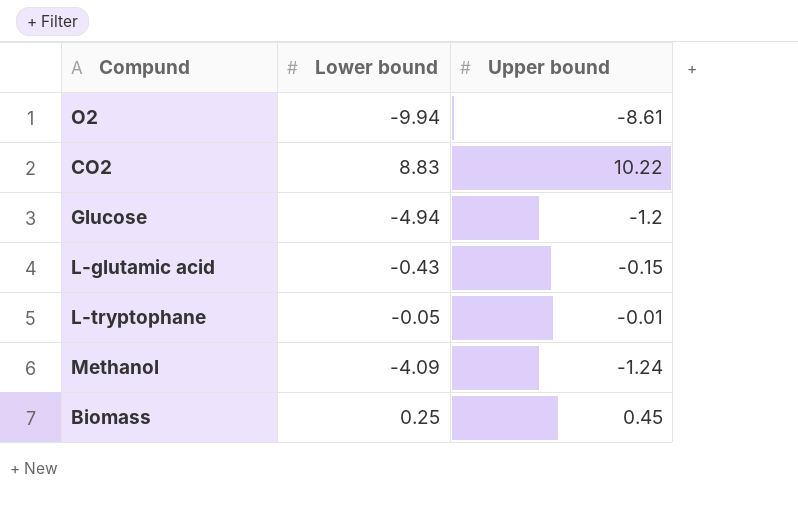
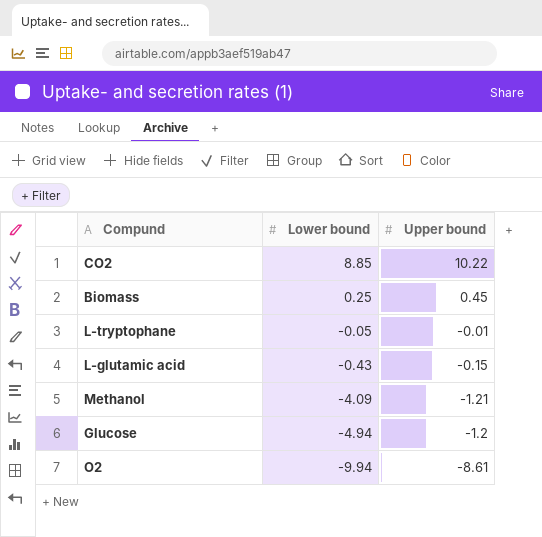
row order: none -> Lower bound descending
CO2 | Lower bound: 8.83 -> 8.85
Methanol | Upper bound: -1.24 -> -1.21

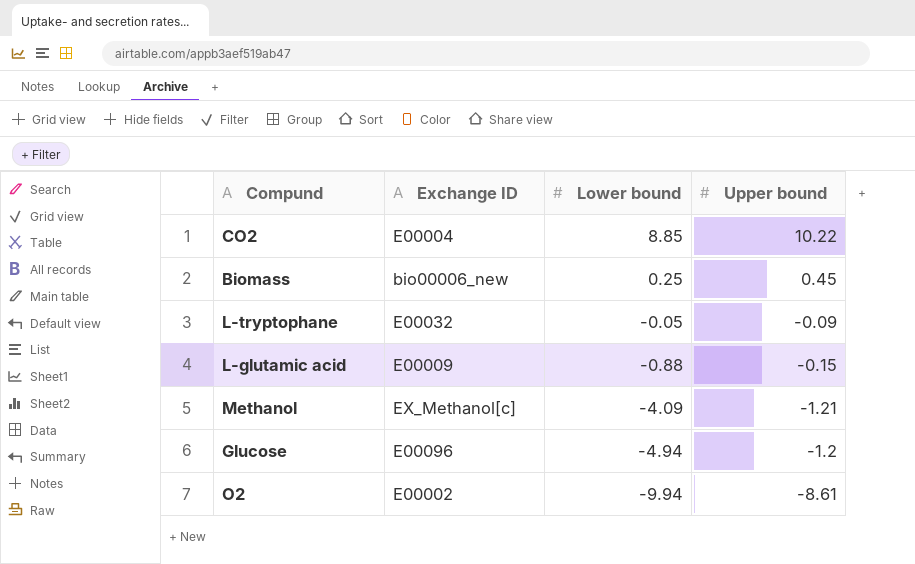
column Exchange ID | position: none -> 2
L-tryptophane | Upper bound: -0.01 -> -0.09
L-glutamic acid | Lower bound: -0.43 -> -0.88

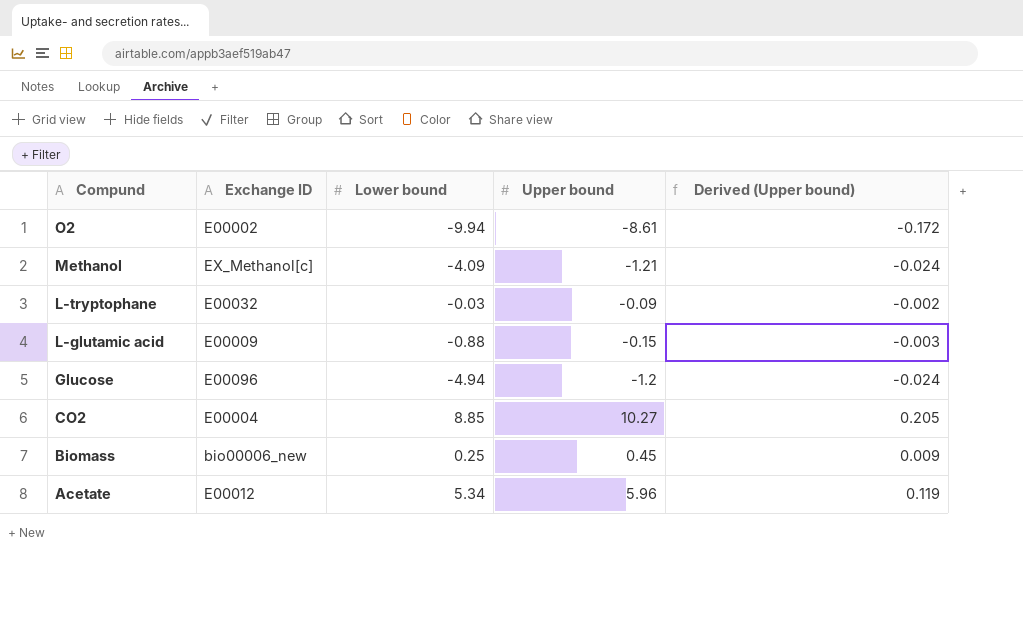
row order: Lower bound descending -> Compund descending
column Derived (Upper bound) | formula: none -> [Upper bound] * 0.02
L-tryptophane | Lower bound: -0.05 -> -0.03
CO2 | Upper bound: 10.22 -> 10.27
row Acetate: none -> E00012 | 5.34 | 5.96 | 0.119

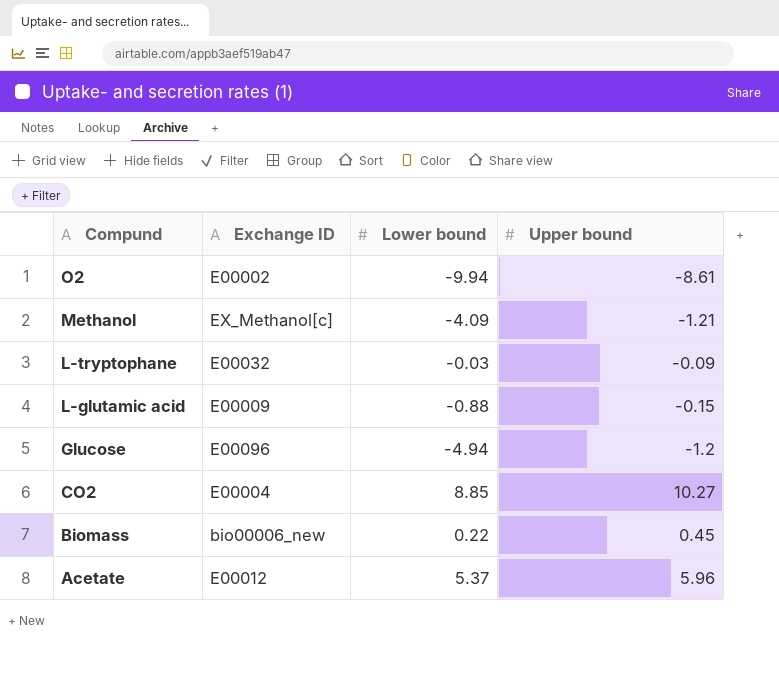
column Derived (Upper bound) | formula: [Upper bound] * 0.02 -> none
Biomass | Lower bound: 0.25 -> 0.22
Acetate | Lower bound: 5.34 -> 5.37

